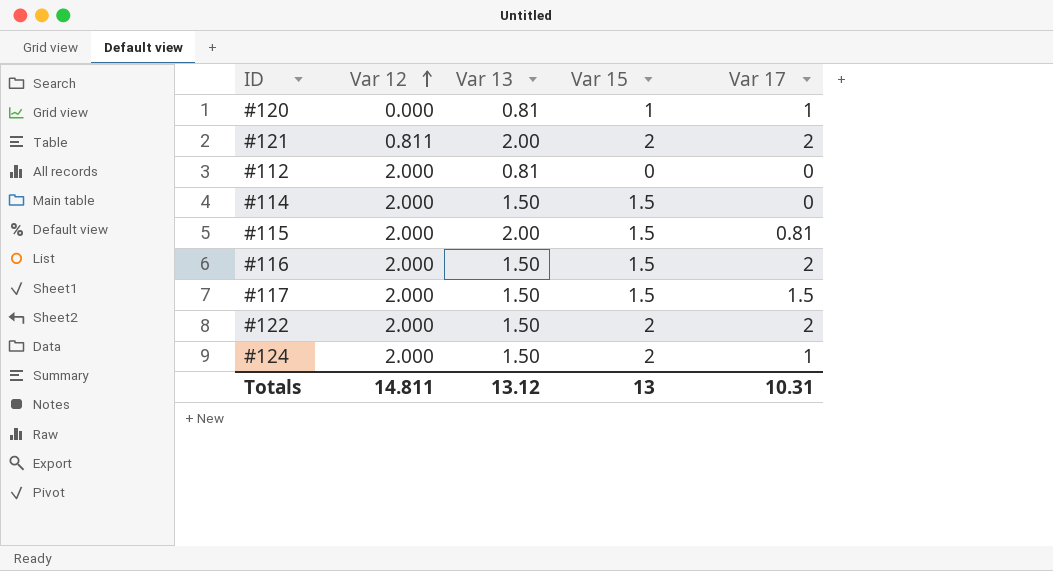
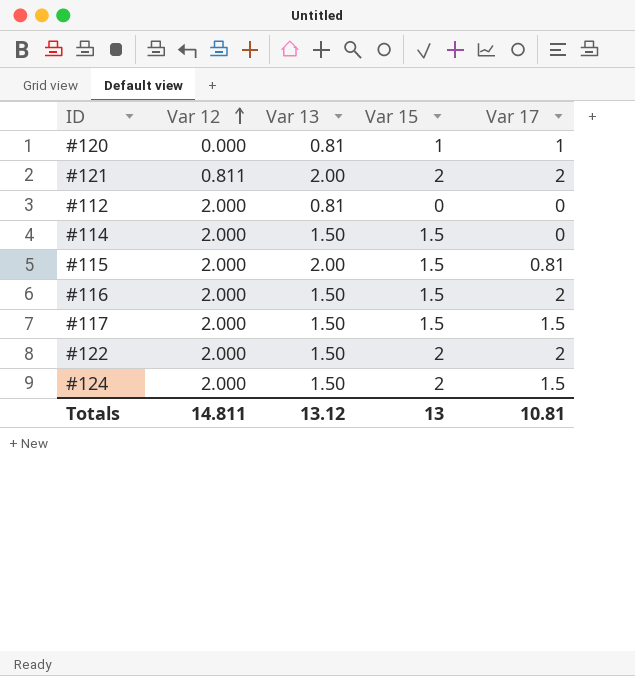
#124 | Var 17: 1 -> 1.5
Totals | Var 17: 10.31 -> 10.81

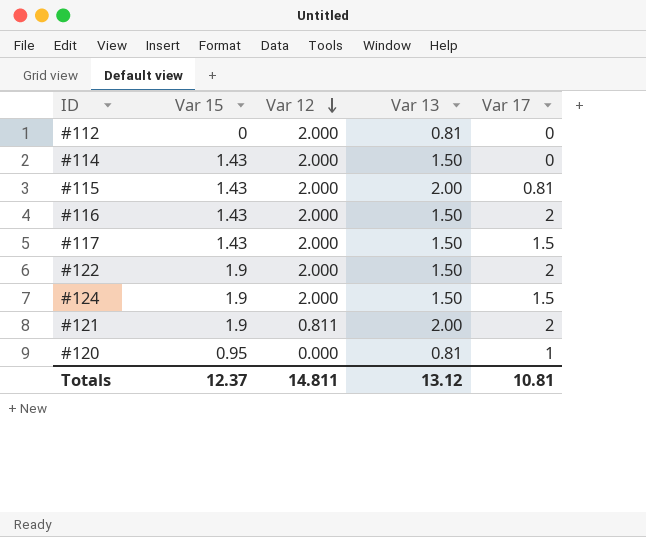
row order: Var 12 ascending -> Var 12 descending
column Var 15 | position: 4 -> 2
#114 | Var 15: 1.5 -> 1.43
#115 | Var 15: 1.5 -> 1.43
#116 | Var 15: 1.5 -> 1.43
#117 | Var 15: 1.5 -> 1.43
#122 | Var 15: 2 -> 1.9
#124 | Var 15: 2 -> 1.9
#121 | Var 15: 2 -> 1.9
#120 | Var 15: 1 -> 0.95
Totals | Var 15: 13 -> 12.37

